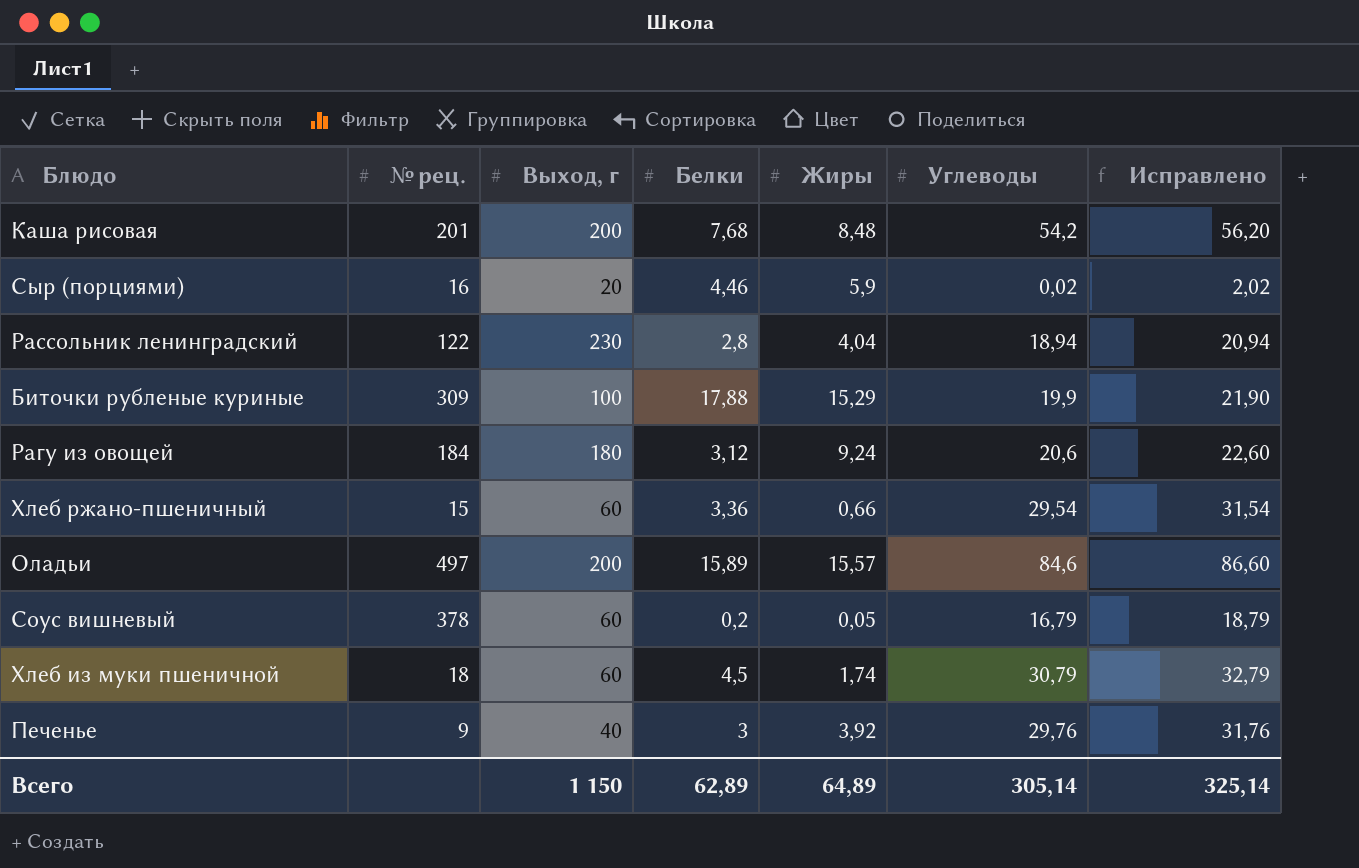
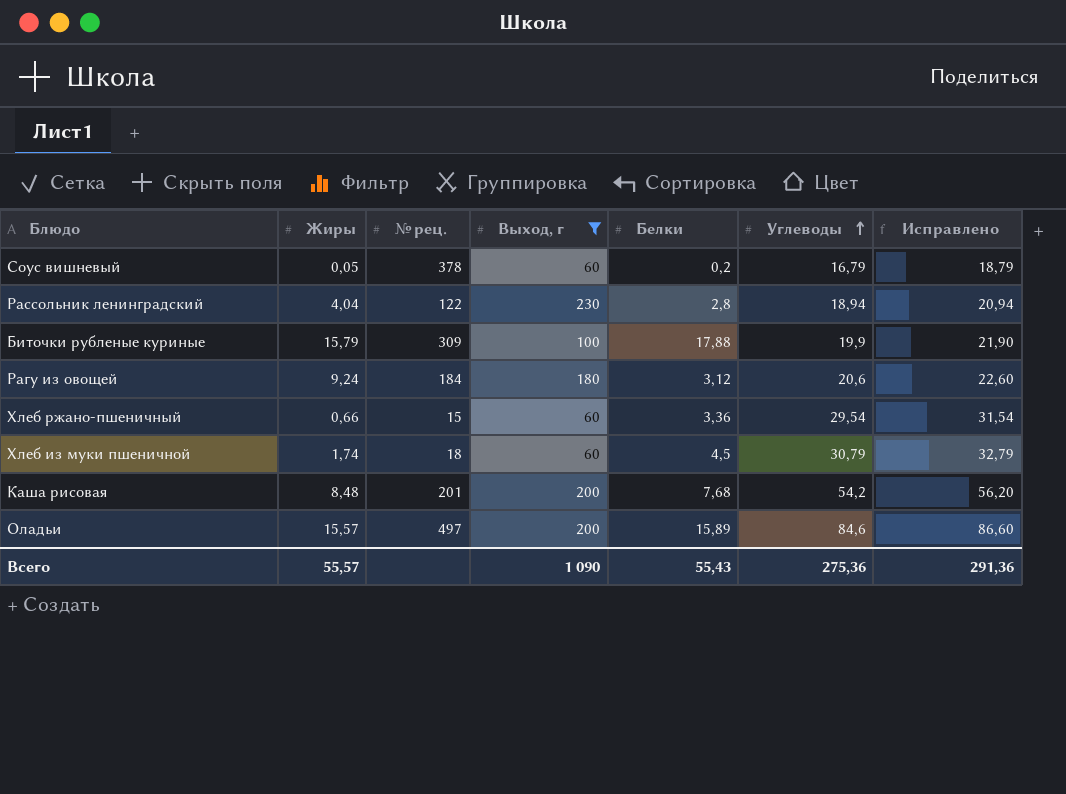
filter: none -> Выход, г >= 60
row order: none -> Углеводы ascending
column Жиры | position: 5 -> 2
Биточки рубленые куриные | Жиры: 15,29 -> 15,79
Всего | Жиры: 64,89 -> 55,57
Всего | Выход, г: 1 150 -> 1 090
Всего | Белки: 62,89 -> 55,43
Всего | Углеводы: 305,14 -> 275,36
Всего | Исправлено: 325,14 -> 291,36

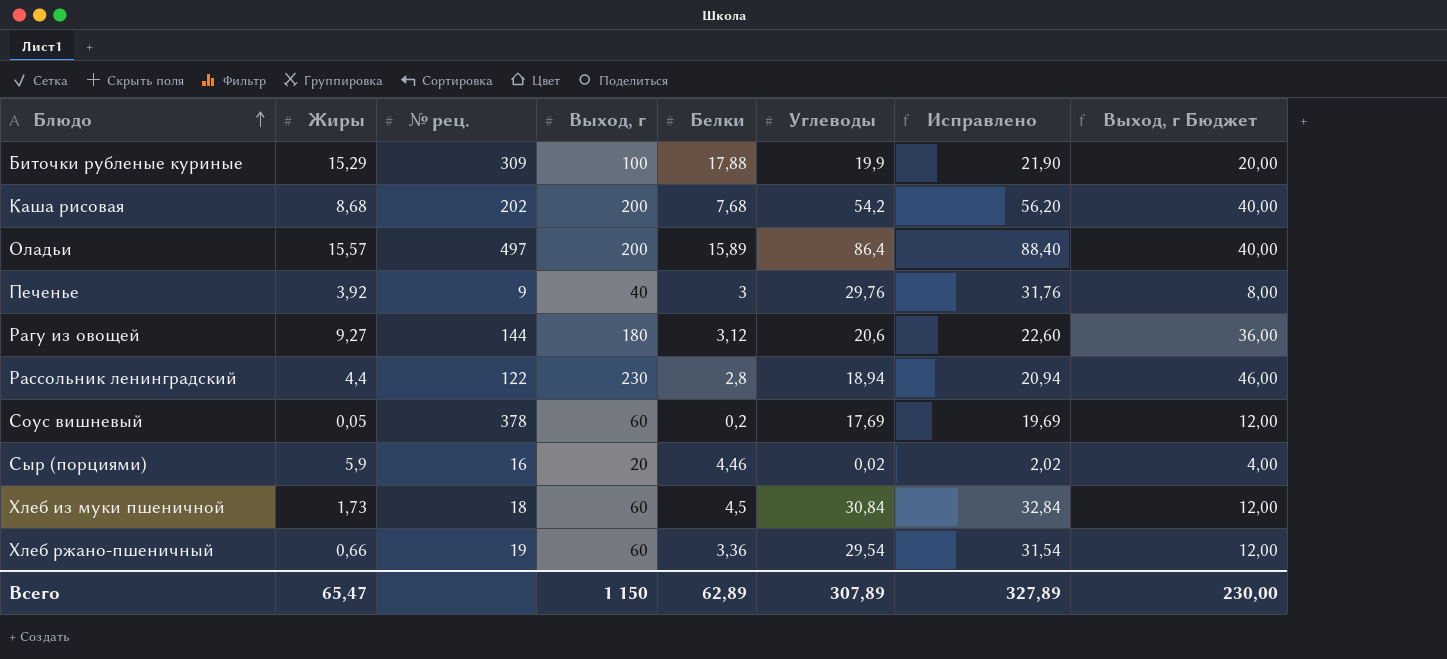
filter: Выход, г >= 60 -> none
row order: Углеводы ascending -> Блюдо ascending
column Выход, г Бюджет | formula: none -> [Выход, г] * 0,2
Биточки рубленые куриные | Жиры: 15,79 -> 15,29
Каша рисовая | Жиры: 8,48 -> 8,68
Каша рисовая | № рец.: 201 -> 202
Оладьи | Углеводы: 84,6 -> 86,4
Оладьи | Исправлено: 86,60 -> 88,40
Рагу из овощей | Жиры: 9,24 -> 9,27
Рагу из овощей | № рец.: 184 -> 144
Рассольник ленинградский | Жиры: 4,04 -> 4,4
Соус вишневый | Углеводы: 16,79 -> 17,69
Соус вишневый | Исправлено: 18,79 -> 19,69
Хлеб из муки пшеничной | Жиры: 1,74 -> 1,73
Хлеб из муки пшеничной | Углеводы: 30,79 -> 30,84
Хлеб из муки пшеничной | Исправлено: 32,79 -> 32,84
Хлеб ржано-пшеничный | № рец.: 15 -> 19
Всего | Жиры: 55,57 -> 65,47
Всего | Выход, г: 1 090 -> 1 150
Всего | Белки: 55,43 -> 62,89
Всего | Углеводы: 275,36 -> 307,89
Всего | Исправлено: 291,36 -> 327,89

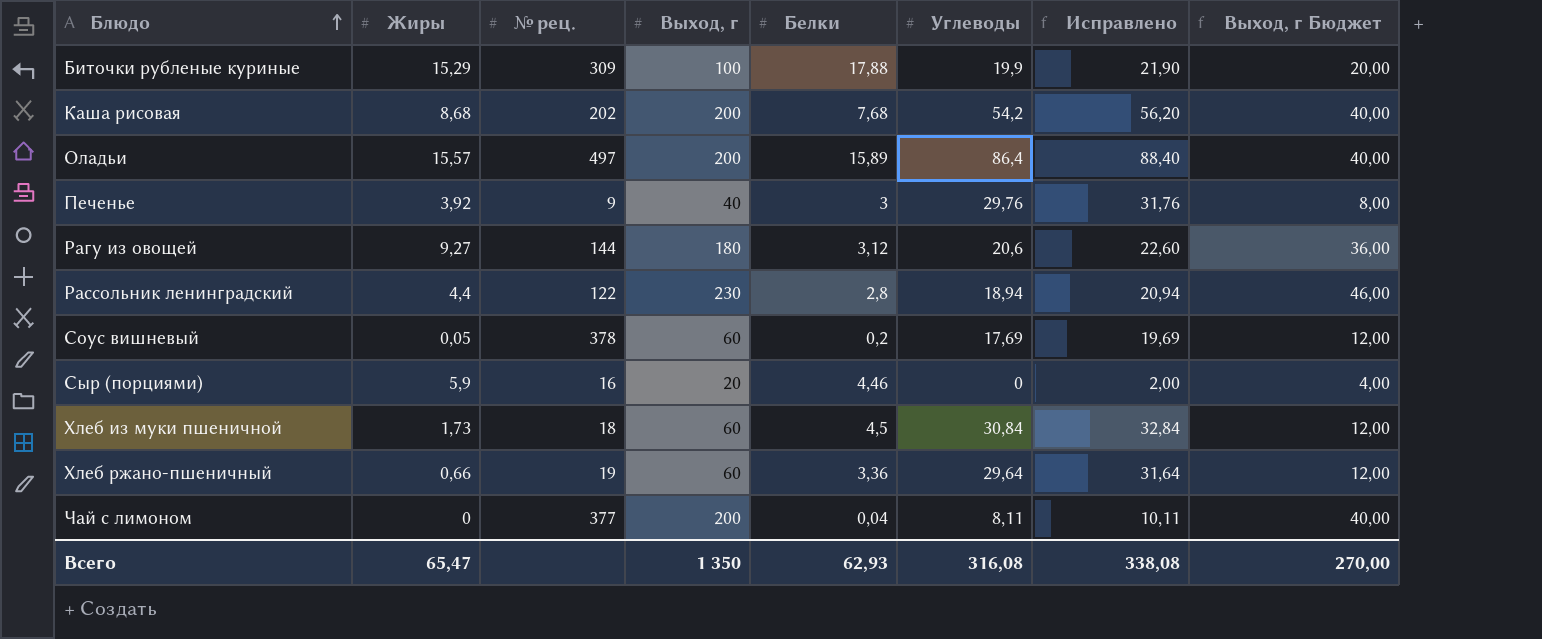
Сыр (порциями) | Углеводы: 0,02 -> 0
Сыр (порциями) | Исправлено: 2,02 -> 2,00
Хлеб ржано-пшеничный | Углеводы: 29,54 -> 29,64
Хлеб ржано-пшеничный | Исправлено: 31,54 -> 31,64
row Чай с лимоном: none -> 0 | 377 | 200 | 0,04 | 8,11 | 10,11 | 40,00
Всего | Выход, г: 1 150 -> 1 350
Всего | Белки: 62,89 -> 62,93
Всего | Углеводы: 307,89 -> 316,08
Всего | Исправлено: 327,89 -> 338,08
Всего | Выход, г Бюджет: 230,00 -> 270,00

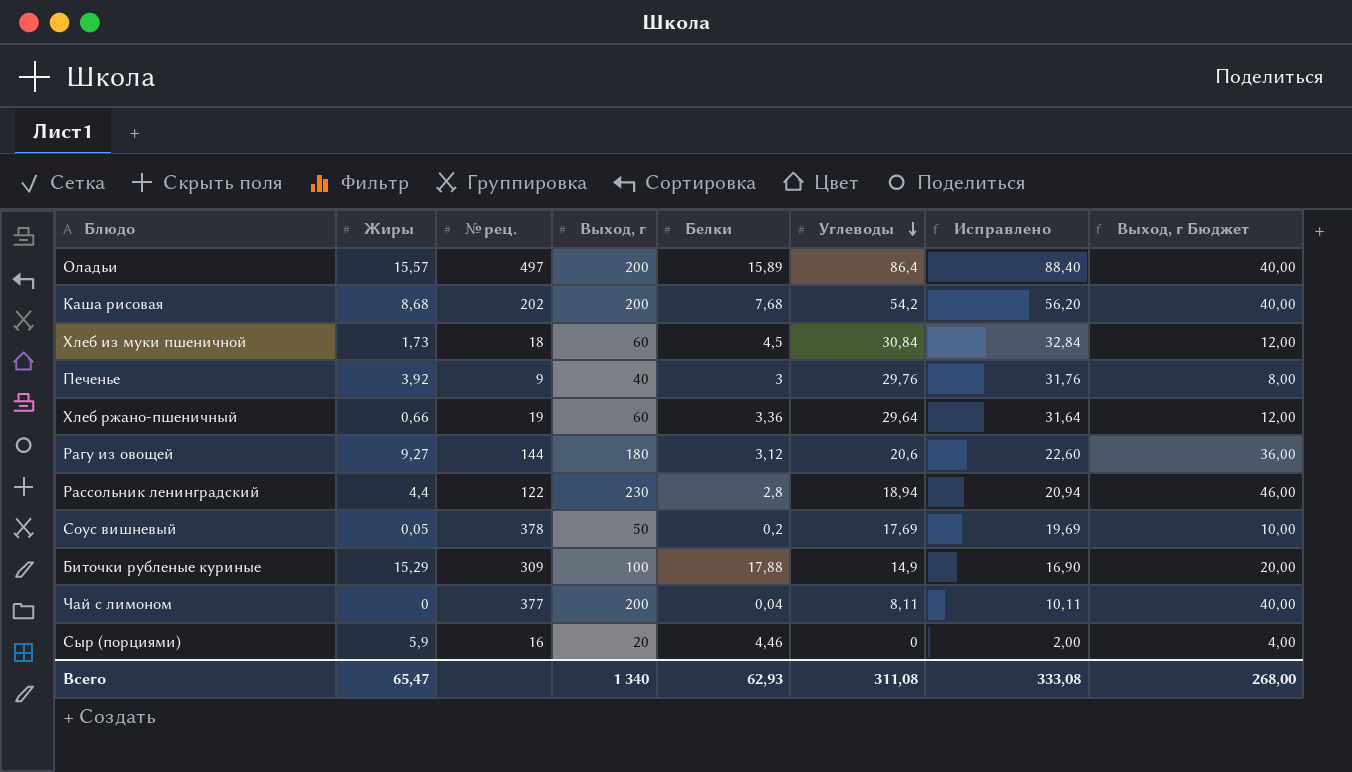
row order: Блюдо ascending -> Углеводы descending
Соус вишневый | Выход, г: 60 -> 50
Соус вишневый | Выход, г Бюджет: 12,00 -> 10,00
Биточки рубленые куриные | Углеводы: 19,9 -> 14,9
Биточки рубленые куриные | Исправлено: 21,90 -> 16,90
Всего | Выход, г: 1 350 -> 1 340
Всего | Углеводы: 316,08 -> 311,08
Всего | Исправлено: 338,08 -> 333,08
Всего | Выход, г Бюджет: 270,00 -> 268,00

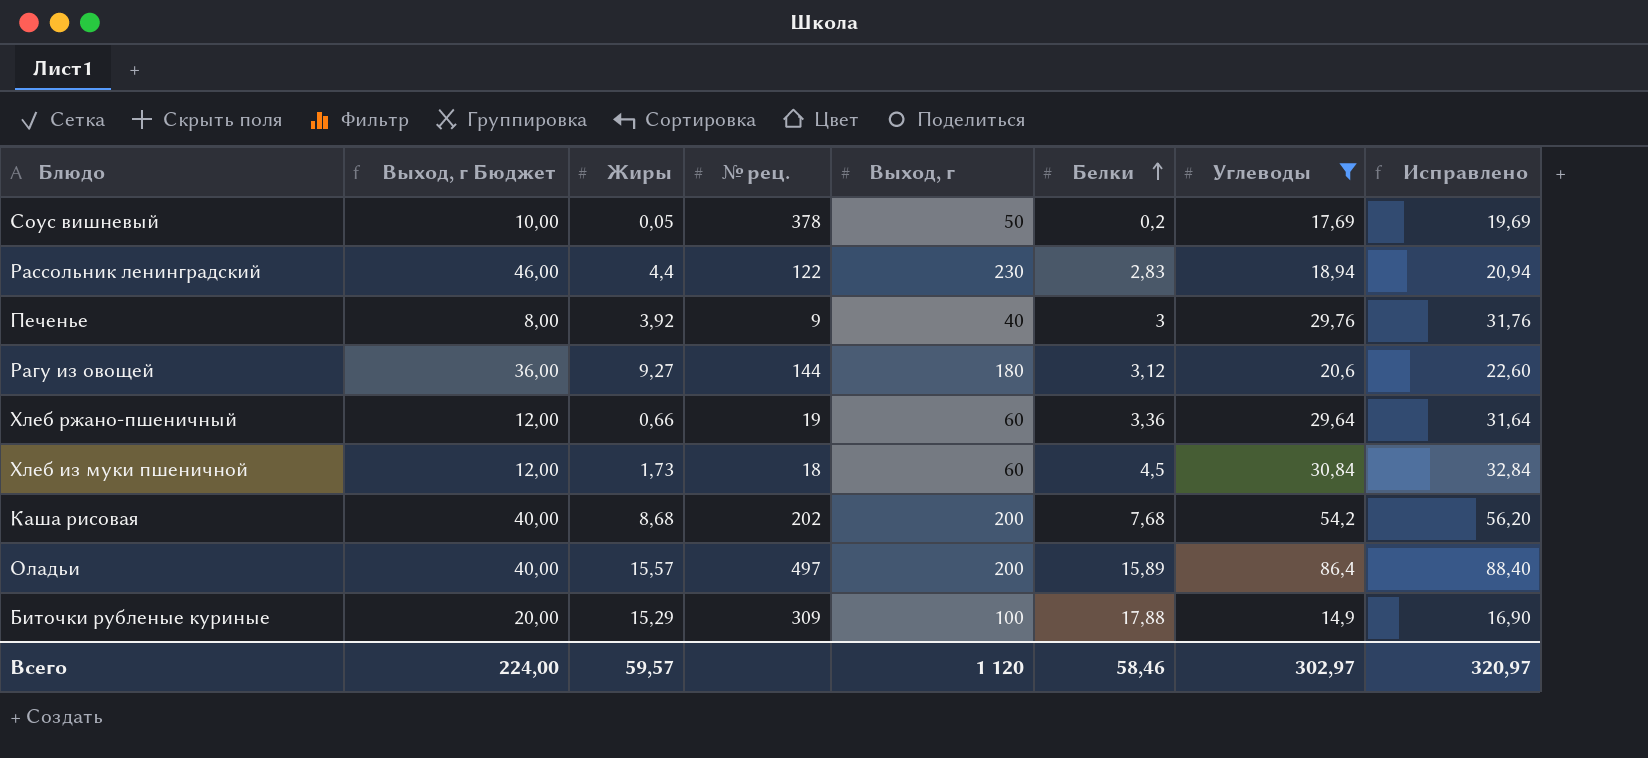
filter: none -> Углеводы >= 14,9
row order: Углеводы descending -> Белки ascending
column Выход, г Бюджет | position: 8 -> 2
Рассольник ленинградский | Белки: 2,8 -> 2,83
Всего | Выход, г Бюджет: 268,00 -> 224,00
Всего | Жиры: 65,47 -> 59,57
Всего | Выход, г: 1 340 -> 1 120
Всего | Белки: 62,93 -> 58,46
Всего | Углеводы: 311,08 -> 302,97
Всего | Исправлено: 333,08 -> 320,97

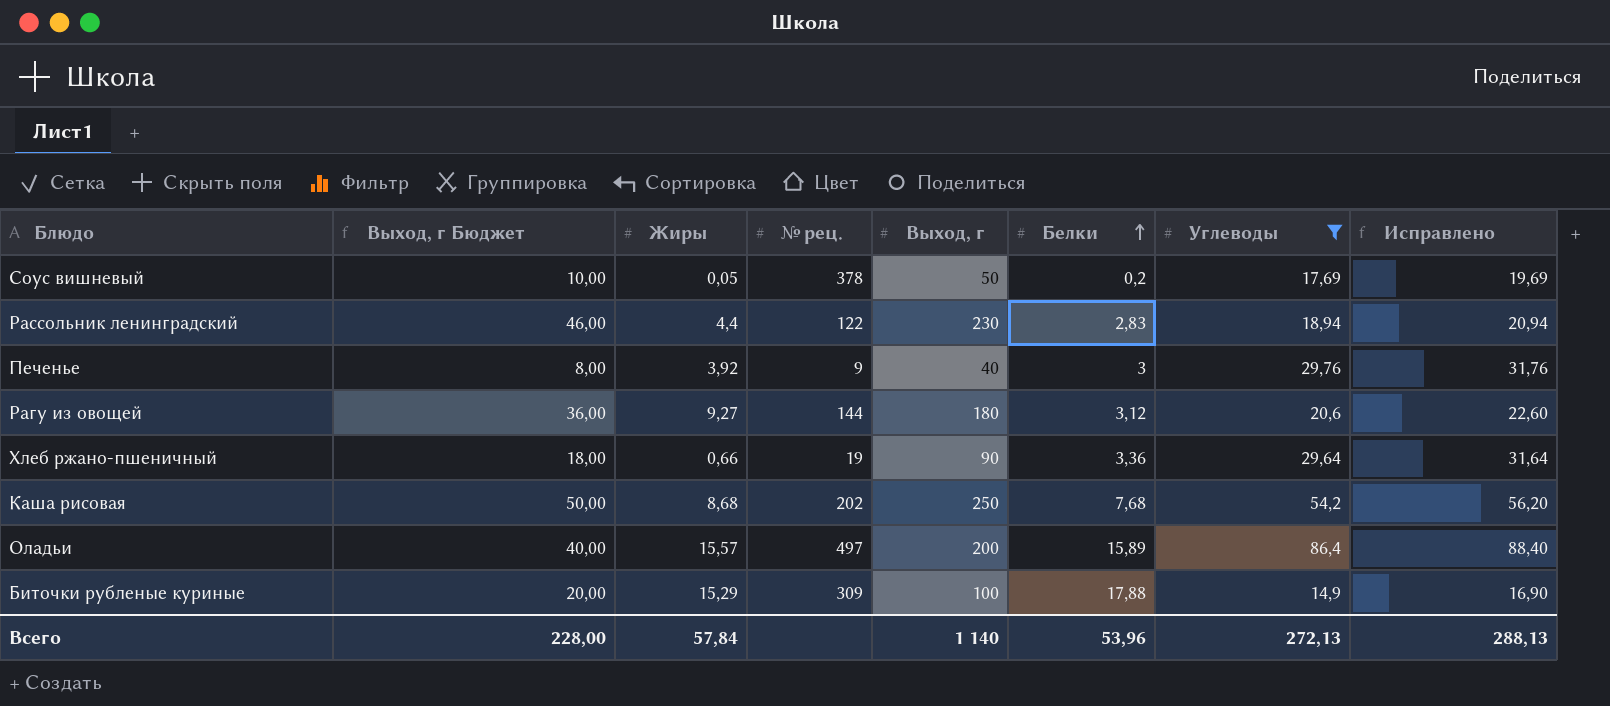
row Хлеб из муки пшеничной: 12,00 | 1,73 | 18 | 60 | 4,5 | 30,84 | 32,84 -> none
Хлеб ржано-пшеничный | Выход, г Бюджет: 12,00 -> 18,00
Хлеб ржано-пшеничный | Выход, г: 60 -> 90
Каша рисовая | Выход, г Бюджет: 40,00 -> 50,00
Каша рисовая | Выход, г: 200 -> 250
Всего | Выход, г Бюджет: 224,00 -> 228,00
Всего | Жиры: 59,57 -> 57,84
Всего | Выход, г: 1 120 -> 1 140
Всего | Белки: 58,46 -> 53,96
Всего | Углеводы: 302,97 -> 272,13
Всего | Исправлено: 320,97 -> 288,13

